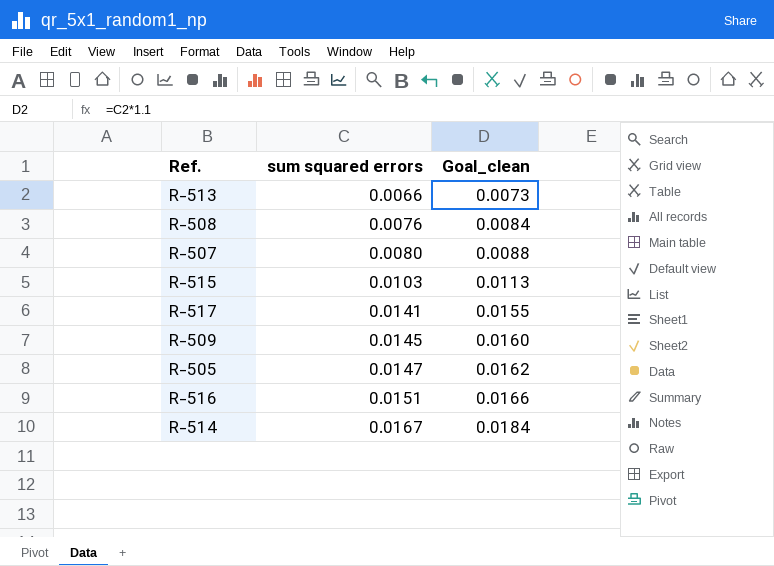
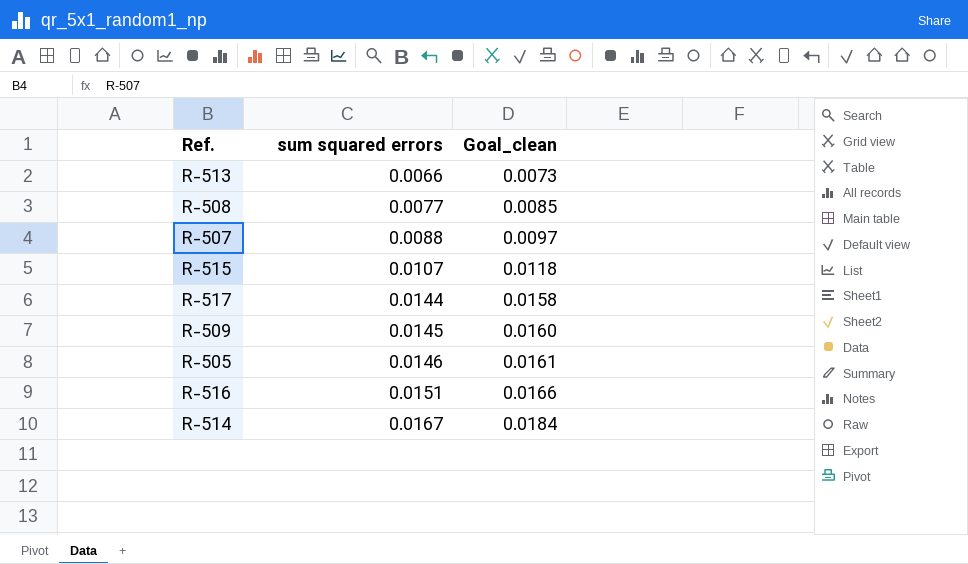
R-508 | sum squared errors: 0.0076 -> 0.0077
R-508 | Goal_clean: 0.0084 -> 0.0085
R-507 | sum squared errors: 0.0080 -> 0.0088
R-507 | Goal_clean: 0.0088 -> 0.0097
R-515 | sum squared errors: 0.0103 -> 0.0107
R-515 | Goal_clean: 0.0113 -> 0.0118
R-517 | sum squared errors: 0.0141 -> 0.0144
R-517 | Goal_clean: 0.0155 -> 0.0158
R-505 | sum squared errors: 0.0147 -> 0.0146
R-505 | Goal_clean: 0.0162 -> 0.0161

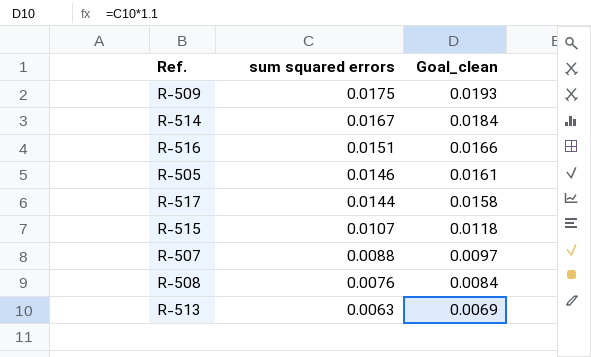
row order: sum squared errors ascending -> sum squared errors descending
R-509 | sum squared errors: 0.0145 -> 0.0175
R-509 | Goal_clean: 0.0160 -> 0.0193
R-508 | sum squared errors: 0.0077 -> 0.0076
R-508 | Goal_clean: 0.0085 -> 0.0084
R-513 | sum squared errors: 0.0066 -> 0.0063
R-513 | Goal_clean: 0.0073 -> 0.0069

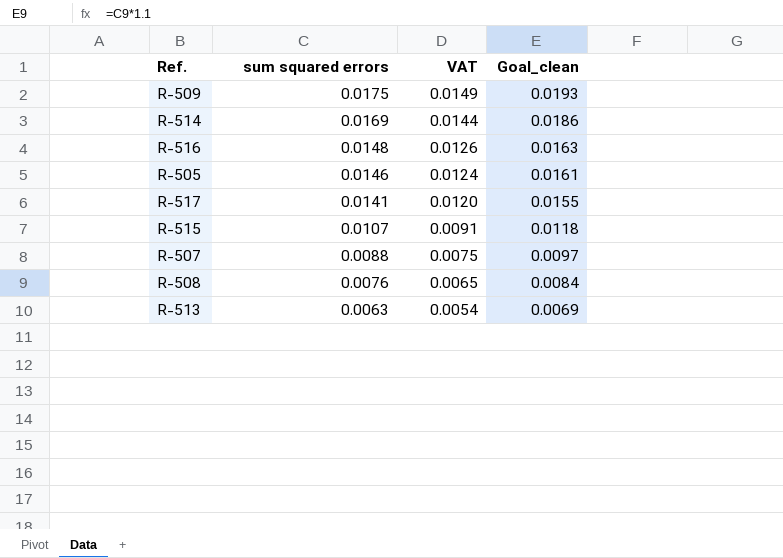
column VAT | formula: none -> [sum squared errors] * 0.85
R-514 | sum squared errors: 0.0167 -> 0.0169
R-514 | Goal_clean: 0.0184 -> 0.0186
R-516 | sum squared errors: 0.0151 -> 0.0148
R-516 | Goal_clean: 0.0166 -> 0.0163
R-517 | sum squared errors: 0.0144 -> 0.0141
R-517 | Goal_clean: 0.0158 -> 0.0155

